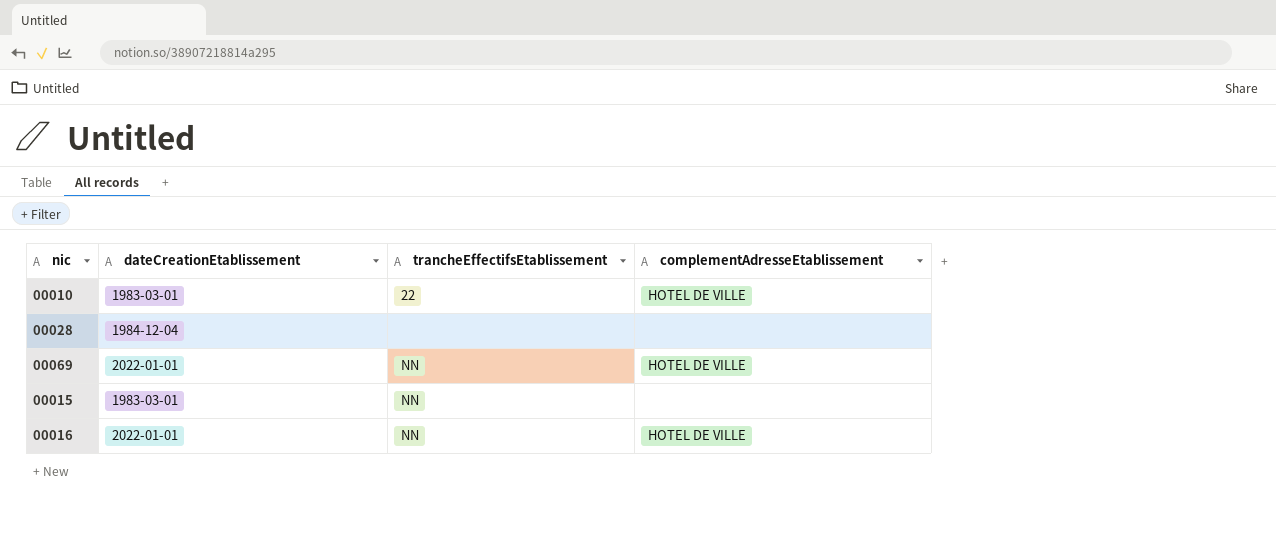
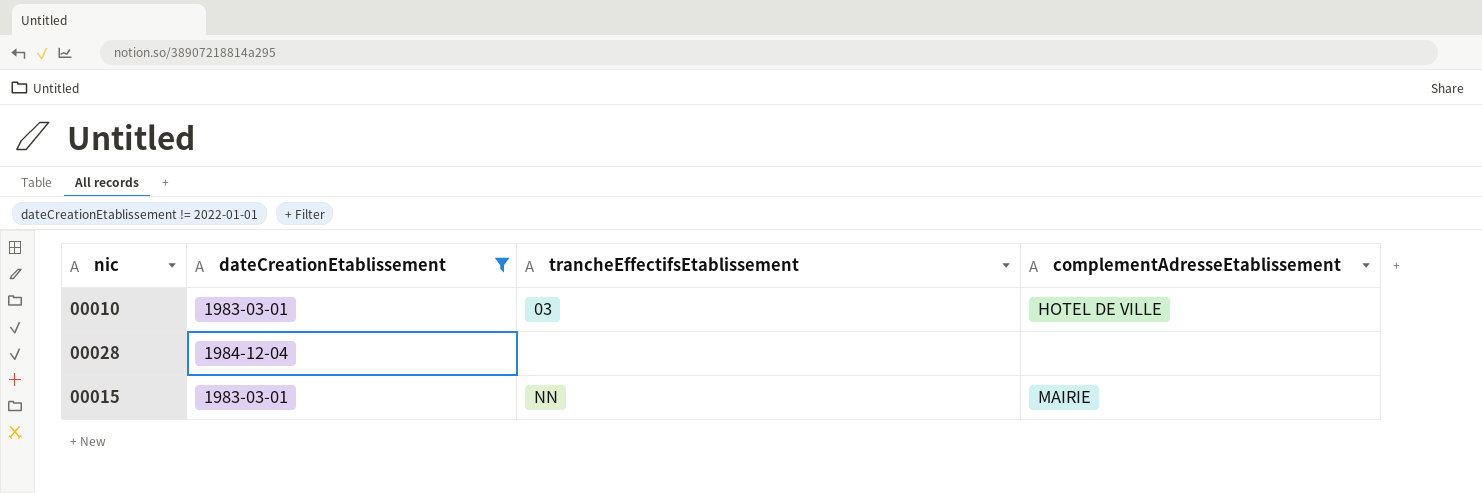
filter: none -> dateCreationEtablissement != 2022-01-01
00010 | trancheEffectifsEtablissement: 22 -> 03
00015 | complementAdresseEtablissement: none -> MAIRIE

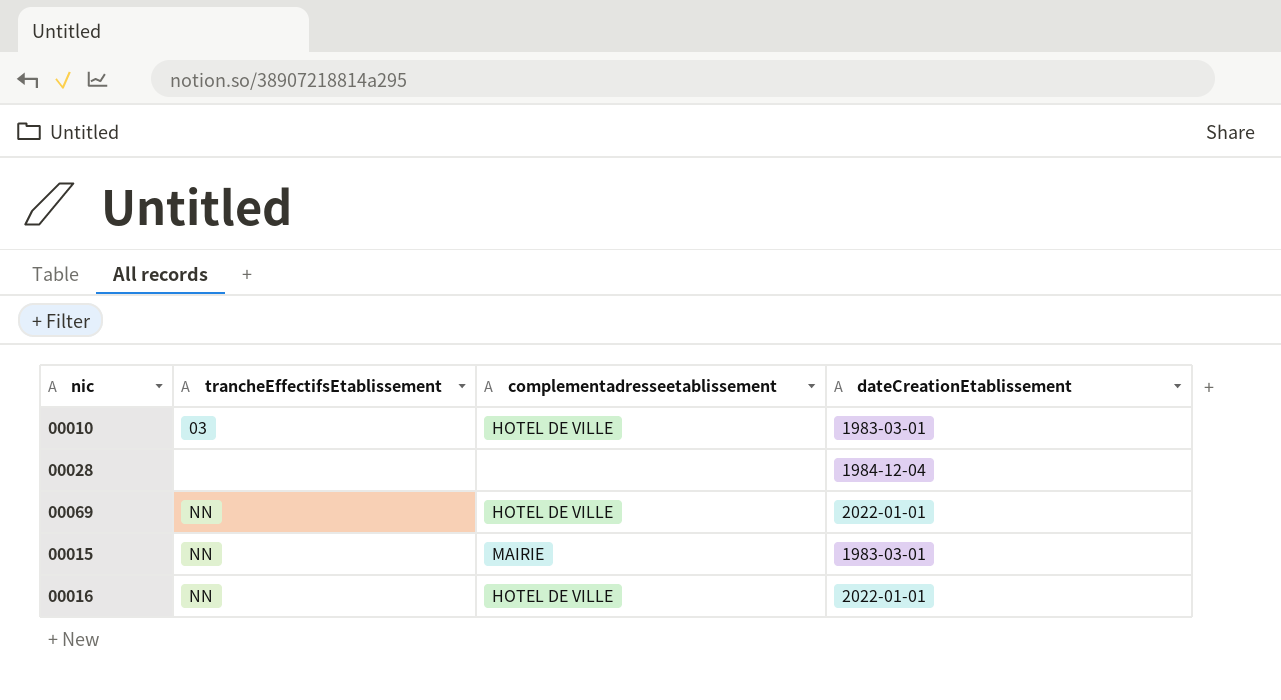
filter: dateCreationEtablissement != 2022-01-01 -> none
column name: complementAdresseEtablissement -> complementadresseetablissement
column dateCreationEtablissement | position: 2 -> 4

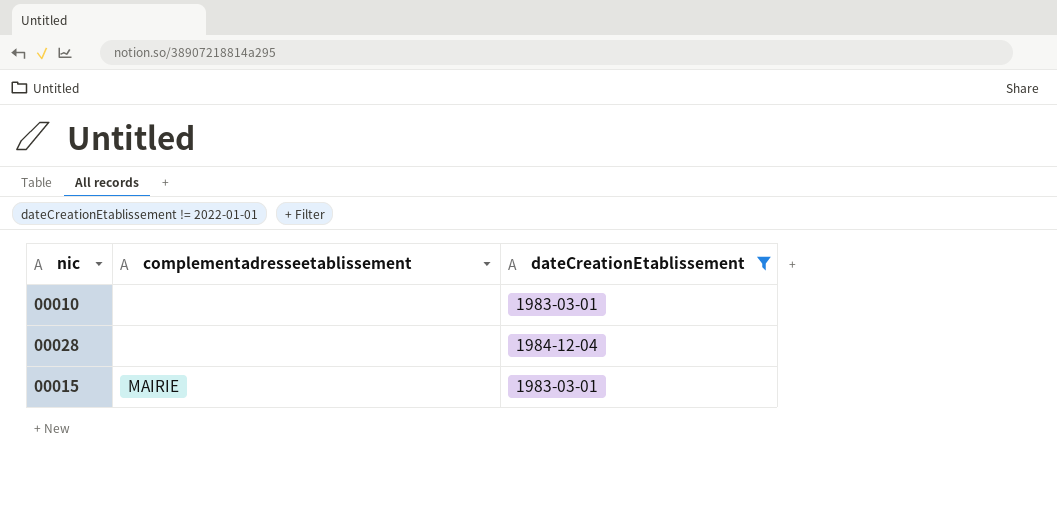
filter: none -> dateCreationEtablissement != 2022-01-01
column trancheEffectifsEtablissement | position: 2 -> none
00010 | complementadresseetablissement: HOTEL DE VILLE -> none

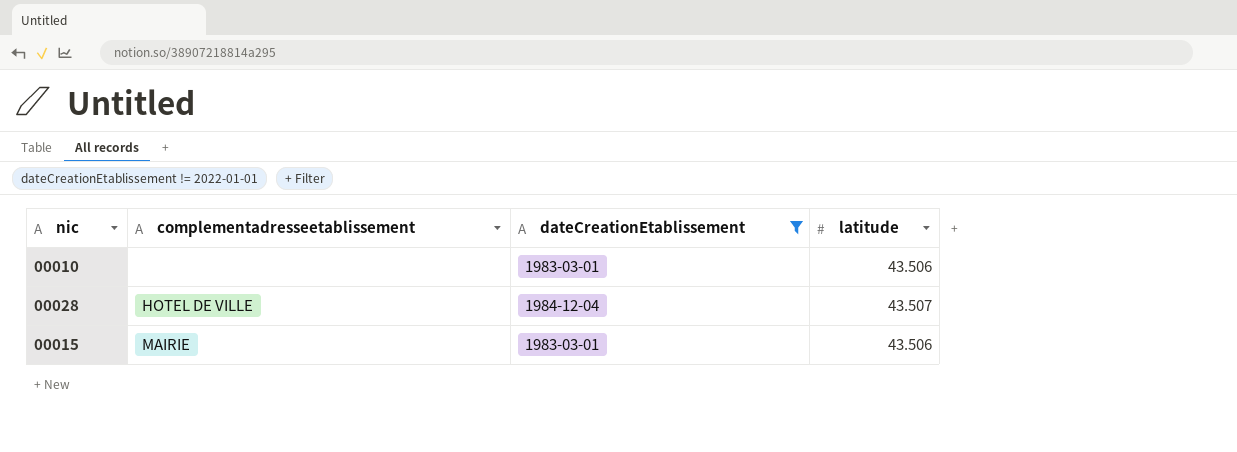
column latitude | position: none -> 4
00028 | complementadresseetablissement: none -> HOTEL DE VILLE

